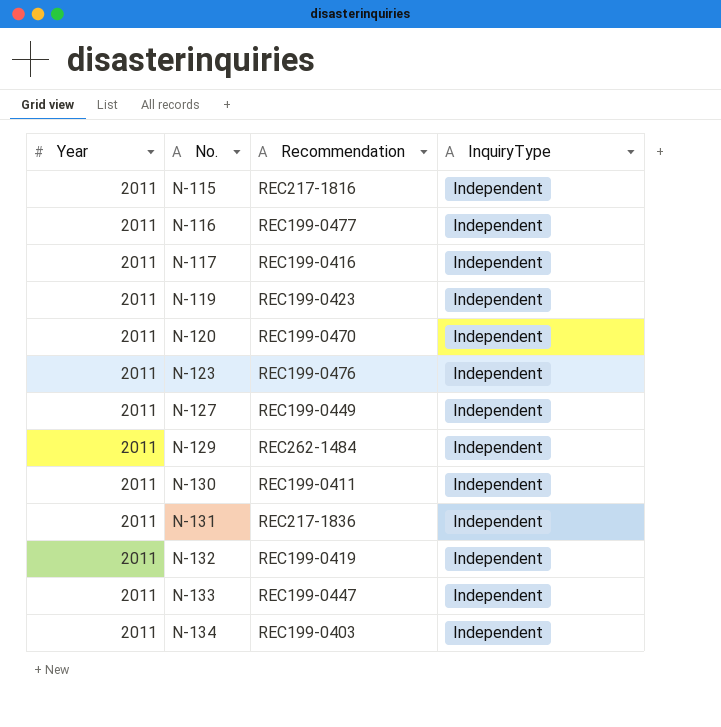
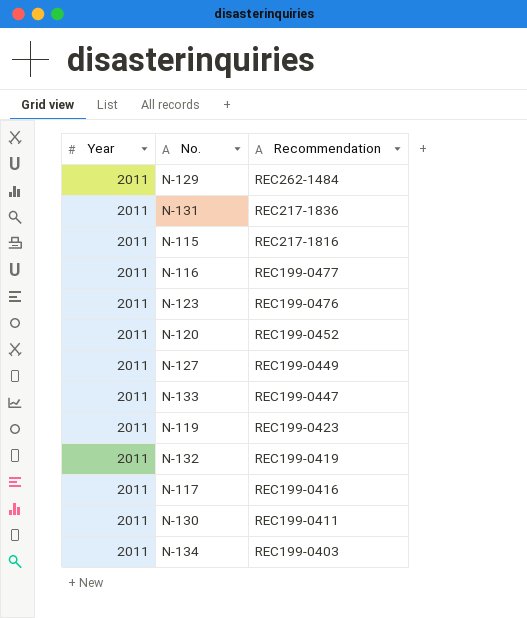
row order: No. ascending -> Recommendation descending
column InquiryType | position: 4 -> none
N-120 | Recommendation: REC199-0470 -> REC199-0452

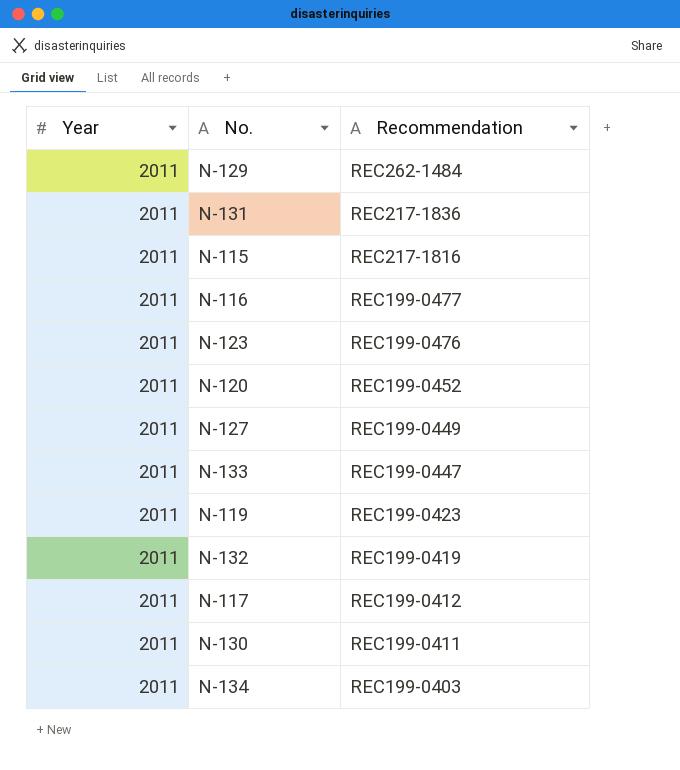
N-117 | Recommendation: REC199-0416 -> REC199-0412

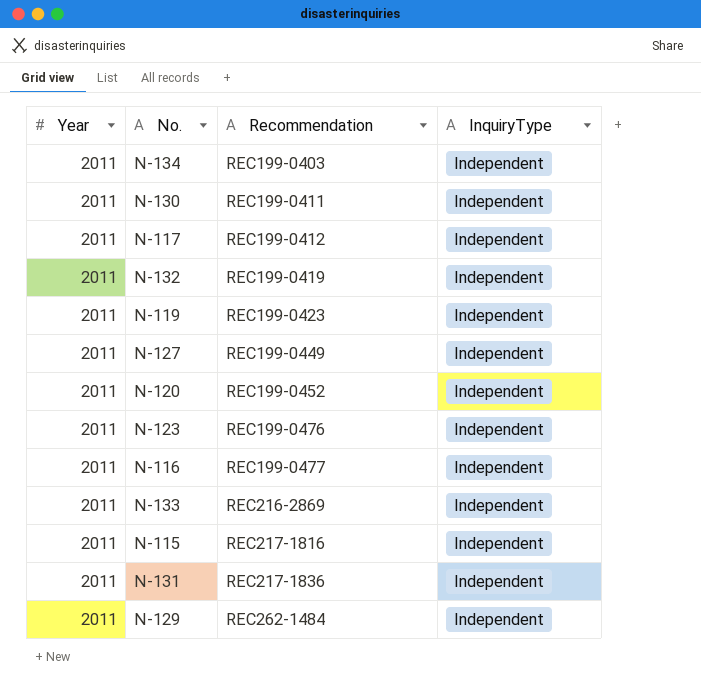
row order: Recommendation descending -> Recommendation ascending
column InquiryType | position: none -> 4
N-133 | Recommendation: REC199-0447 -> REC216-2869

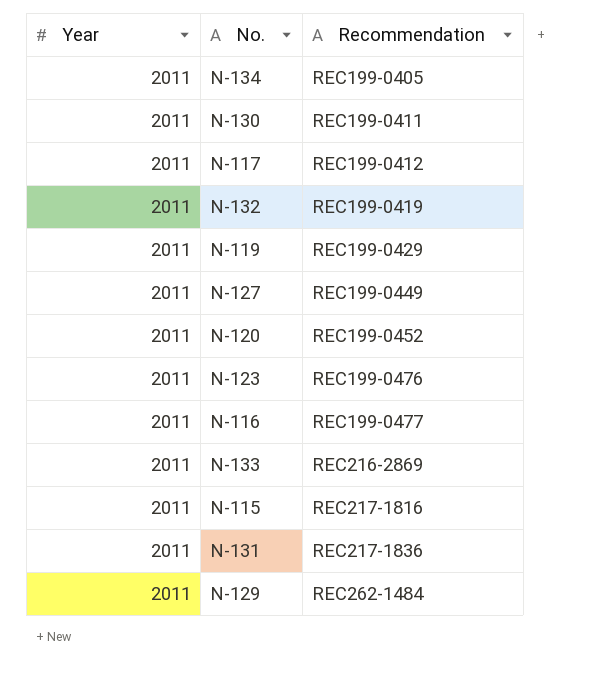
column InquiryType | position: 4 -> none
N-134 | Recommendation: REC199-0403 -> REC199-0405
N-119 | Recommendation: REC199-0423 -> REC199-0429

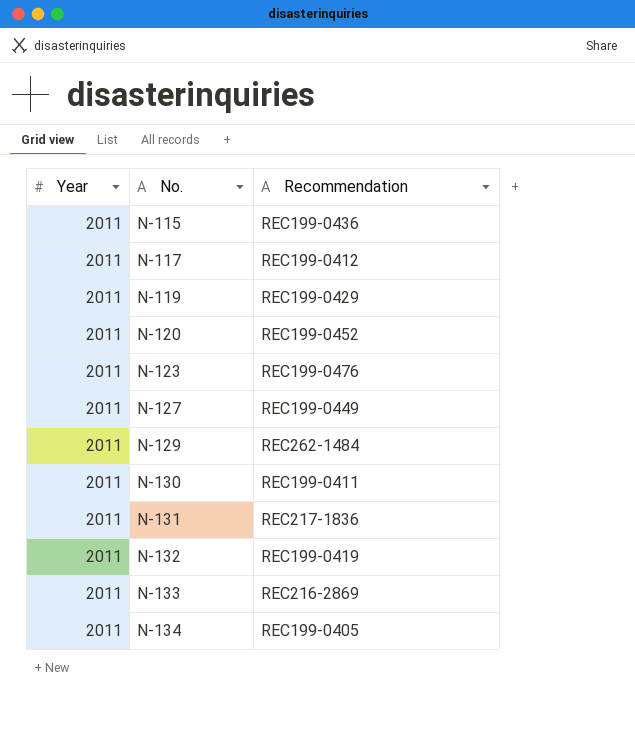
row order: Recommendation ascending -> No. ascending
row N-116: 2011 | REC199-0477 -> none
N-115 | Recommendation: REC217-1816 -> REC199-0436

